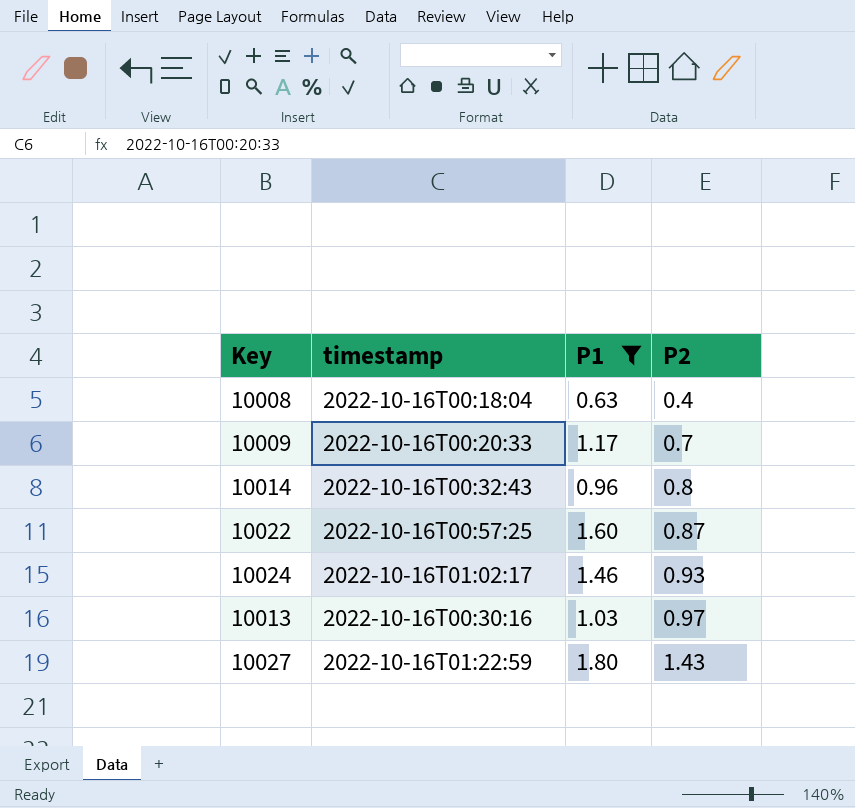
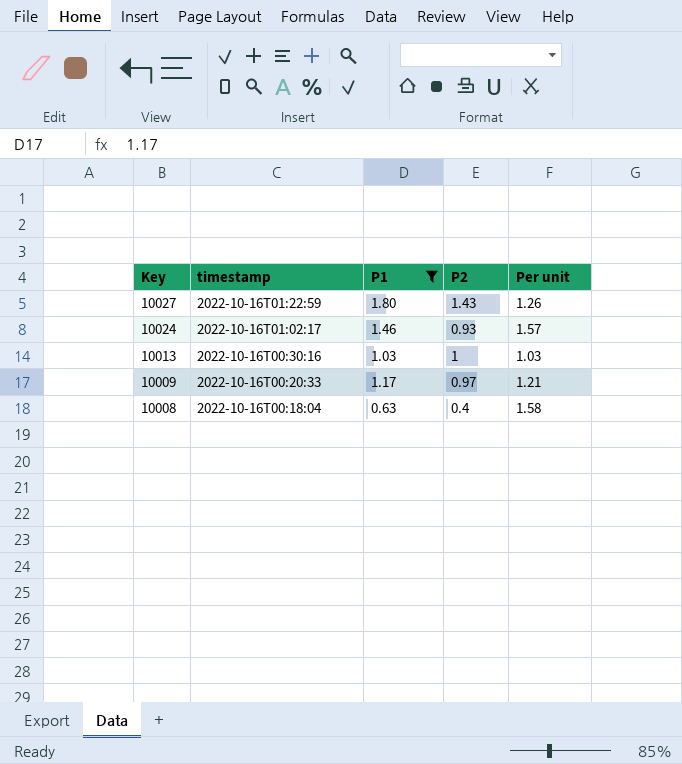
row order: P2 ascending -> Key descending
column Per unit | formula: none -> [P1] / [P2]
row 10014: 2022-10-16T00:32:43 | 0.96 | 0.8 -> none
row 10022: 2022-10-16T00:57:25 | 1.60 | 0.87 -> none
10013 | P2: 0.97 -> 1
10009 | P2: 0.7 -> 0.97

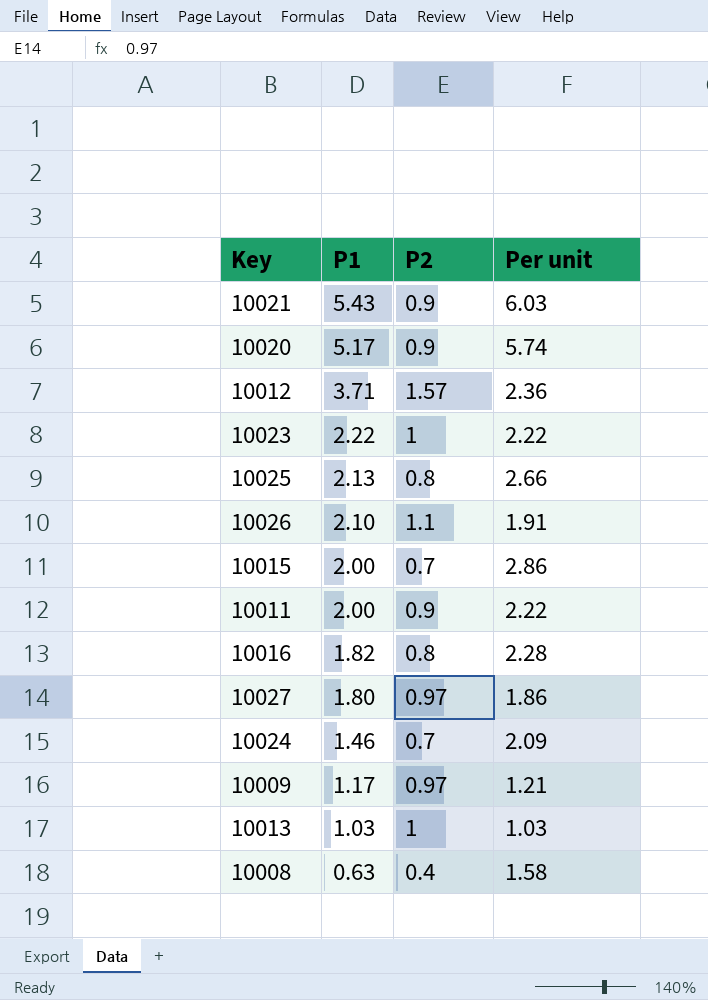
filter: P1 <= 1.80 -> none
row order: Key descending -> P1 descending
column timestamp | position: 2 -> none
10027 | P2: 1.43 -> 0.97
10027 | Per unit: 1.26 -> 1.86
10024 | P2: 0.93 -> 0.7
10024 | Per unit: 1.57 -> 2.09

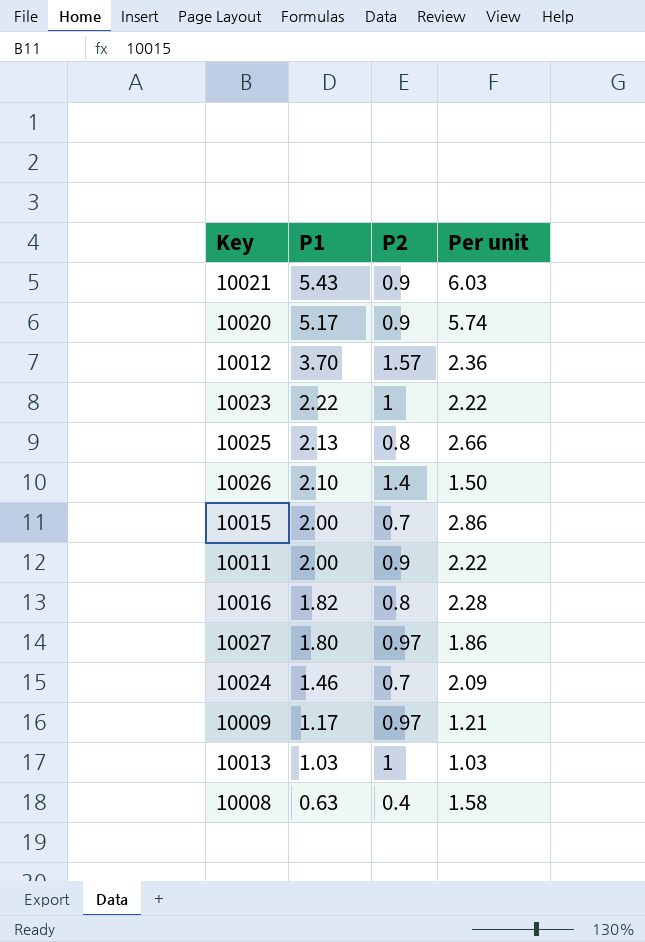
10012 | P1: 3.71 -> 3.70
10026 | P2: 1.1 -> 1.4
10026 | Per unit: 1.91 -> 1.50

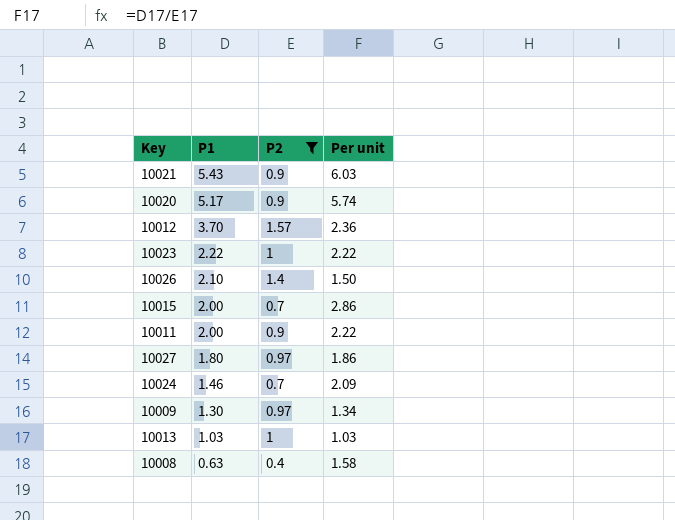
filter: none -> P2 != 0.8
10009 | P1: 1.17 -> 1.30
10009 | Per unit: 1.21 -> 1.34

